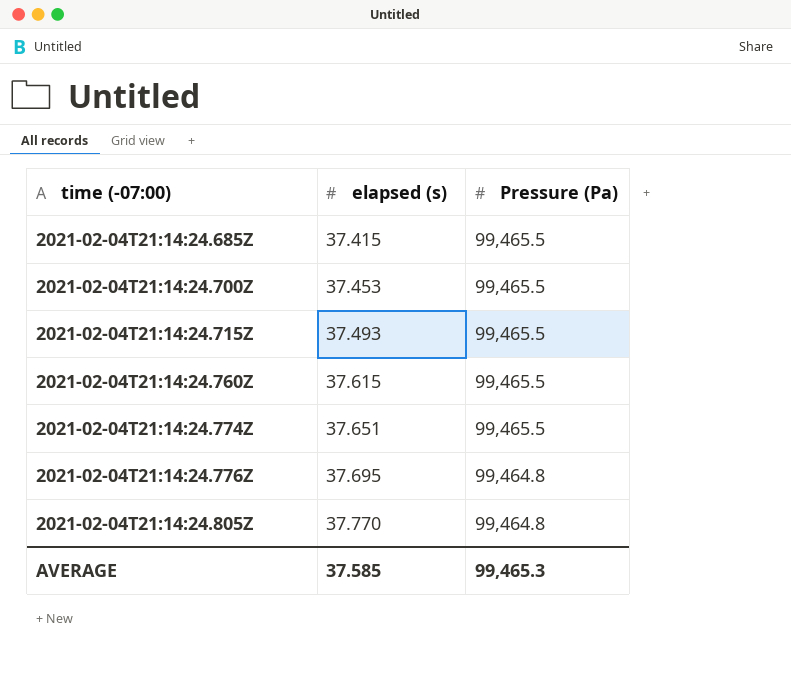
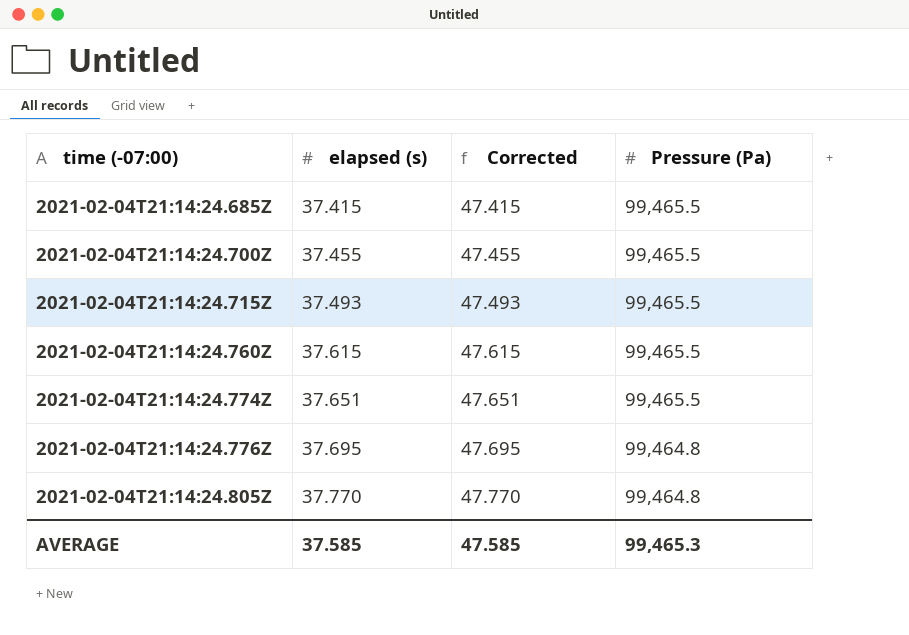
column Corrected | formula: none -> [elapsed (s)] + 10
2021-02-04T21:14:24.700Z | elapsed (s): 37.453 -> 37.455

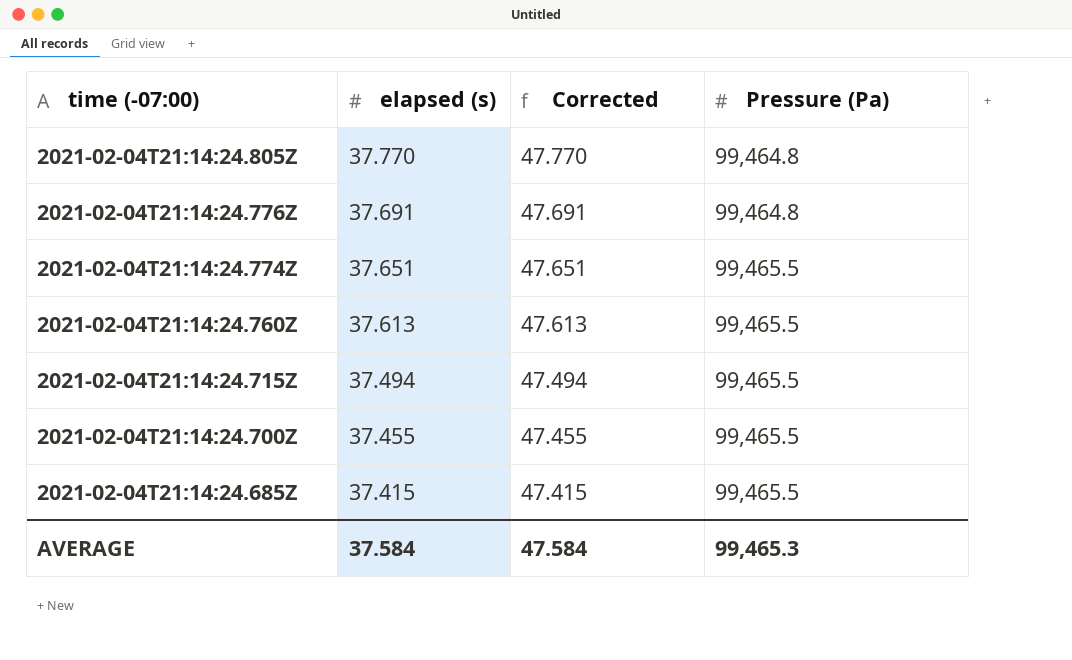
row order: time (-07:00) ascending -> time (-07:00) descending
2021-02-04T21:14:24.776Z | elapsed (s): 37.695 -> 37.691
2021-02-04T21:14:24.776Z | Corrected: 47.695 -> 47.691
2021-02-04T21:14:24.760Z | elapsed (s): 37.615 -> 37.613
2021-02-04T21:14:24.760Z | Corrected: 47.615 -> 47.613
2021-02-04T21:14:24.715Z | elapsed (s): 37.493 -> 37.494
2021-02-04T21:14:24.715Z | Corrected: 47.493 -> 47.494
AVERAGE | elapsed (s): 37.585 -> 37.584
AVERAGE | Corrected: 47.585 -> 47.584

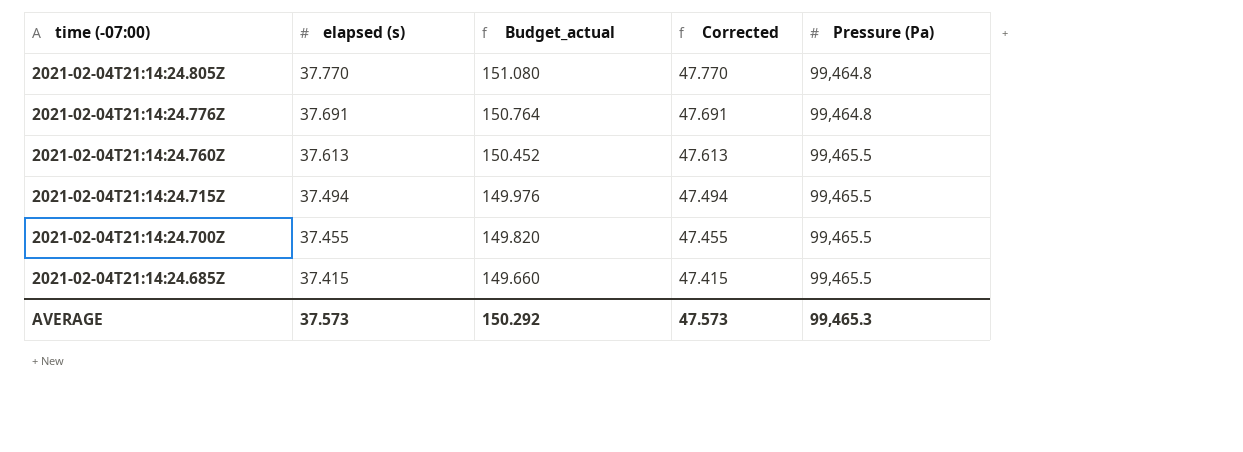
column Budget_actual | formula: none -> [elapsed (s)] * 4
row 2021-02-04T21:14:24.774Z: 37.651 | 47.651 | 99,465.5 -> none
AVERAGE | elapsed (s): 37.584 -> 37.573
AVERAGE | Corrected: 47.584 -> 47.573

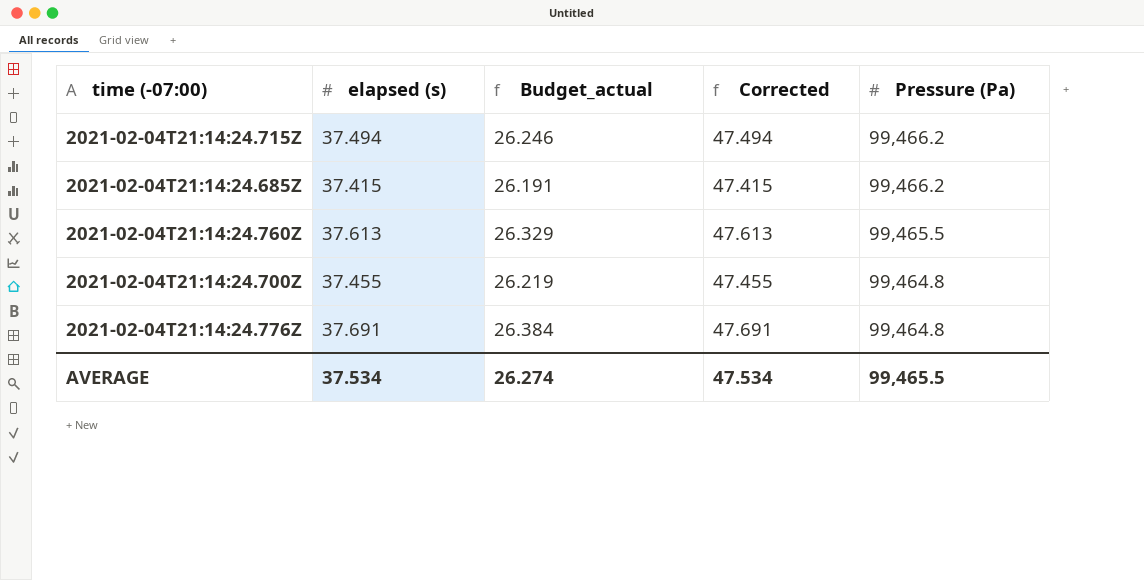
row order: time (-07:00) descending -> Pressure (Pa) descending
column Budget_actual | formula: [elapsed (s)] * 4 -> [elapsed (s)] * 0.7
row 2021-02-04T21:14:24.805Z: 37.770 | 151.080 | 47.770 | 99,464.8 -> none
2021-02-04T21:14:24.715Z | Pressure (Pa): 99,465.5 -> 99,466.2
2021-02-04T21:14:24.685Z | Pressure (Pa): 99,465.5 -> 99,466.2
2021-02-04T21:14:24.700Z | Pressure (Pa): 99,465.5 -> 99,464.8
AVERAGE | elapsed (s): 37.573 -> 37.534
AVERAGE | Budget_actual: 150.292 -> 26.274
AVERAGE | Corrected: 47.573 -> 47.534
AVERAGE | Pressure (Pa): 99,465.3 -> 99,465.5

